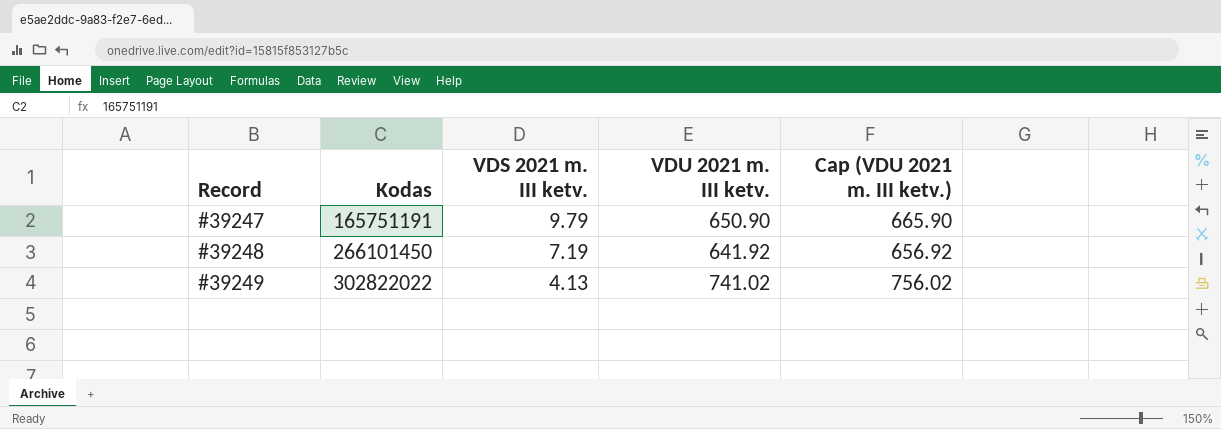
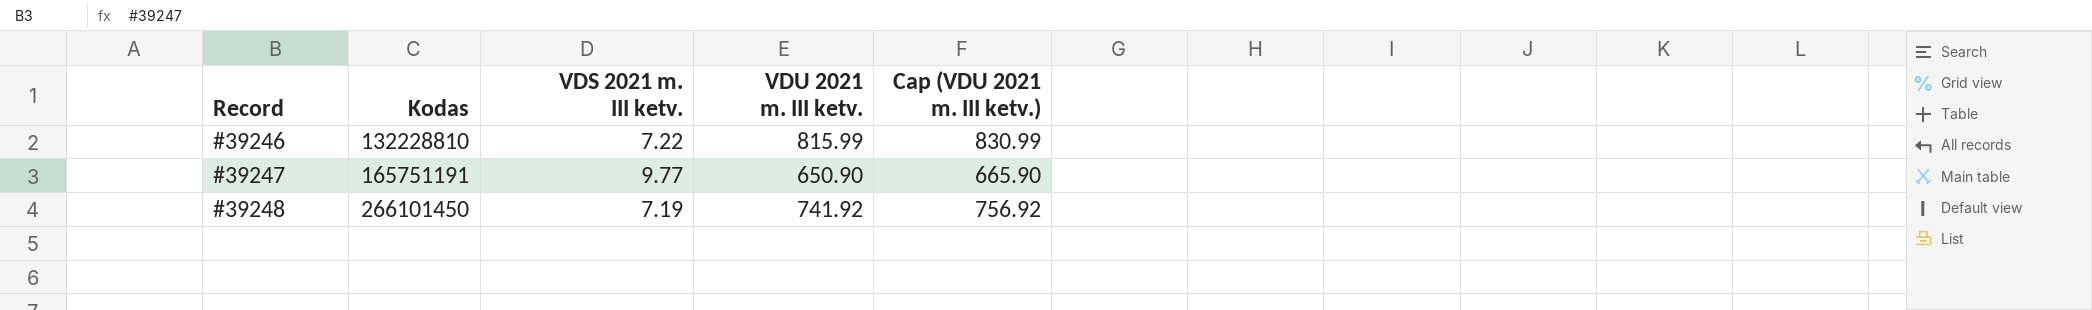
row #39249: 302822022 | 4.13 | 741.02 | 756.02 -> none
row #39246: none -> 132228810 | 7.22 | 815.99 | 830.99
#39247 | VDS 2021 m. III ketv.: 9.79 -> 9.77
#39248 | VDU 2021 m. III ketv.: 641.92 -> 741.92
#39248 | Cap (VDU 2021 m. III ketv.): 656.92 -> 756.92

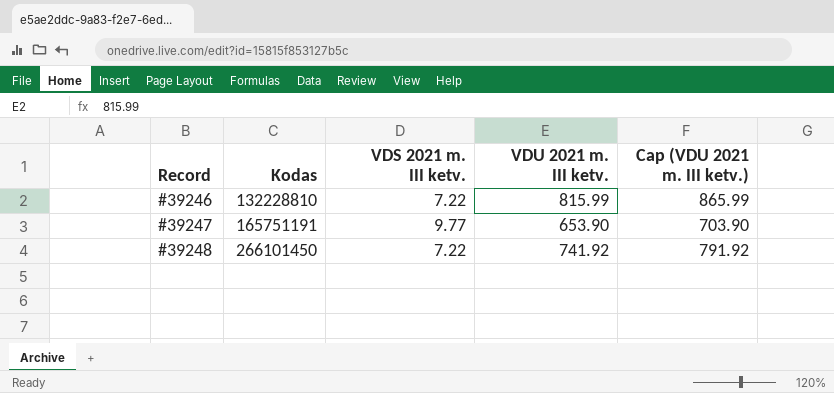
column Cap (VDU 2021 m. III ketv.) | formula: [VDU 2021 m. III ketv.] + 15 -> [VDU 2021 m. III ketv.] + 50
#39247 | VDU 2021 m. III ketv.: 650.90 -> 653.90
#39248 | VDS 2021 m. III ketv.: 7.19 -> 7.22

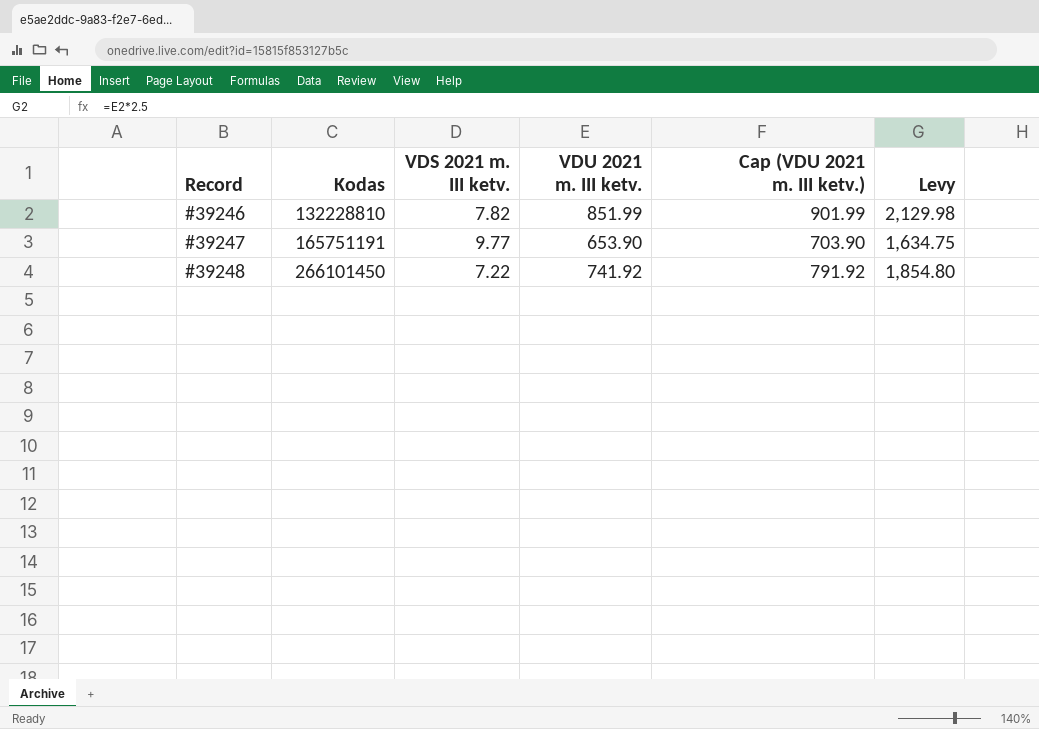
column Levy | formula: none -> [VDU 2021 m. III ketv.] * 2.5
#39246 | VDS 2021 m. III ketv.: 7.22 -> 7.82
#39246 | VDU 2021 m. III ketv.: 815.99 -> 851.99
#39246 | Cap (VDU 2021 m. III ketv.): 865.99 -> 901.99

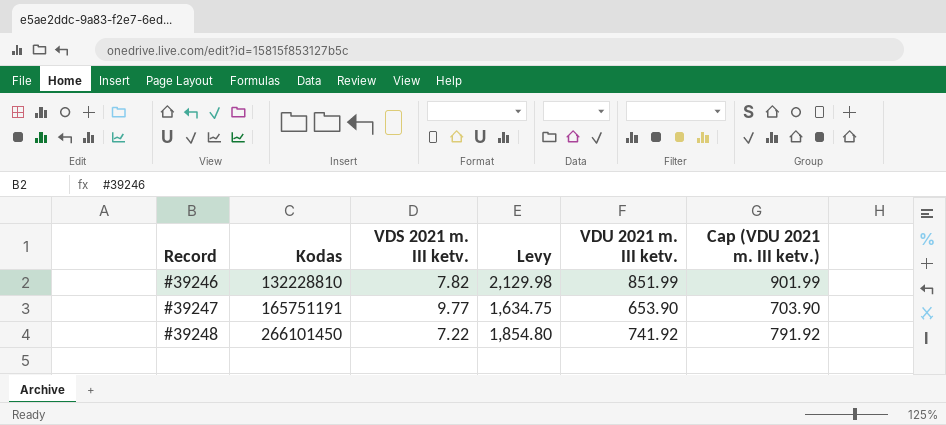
column Levy | position: 6 -> 4

